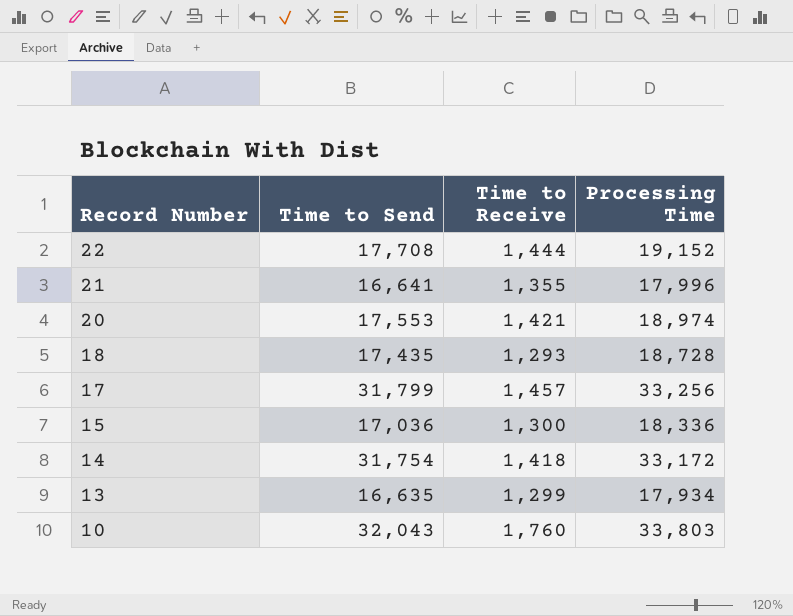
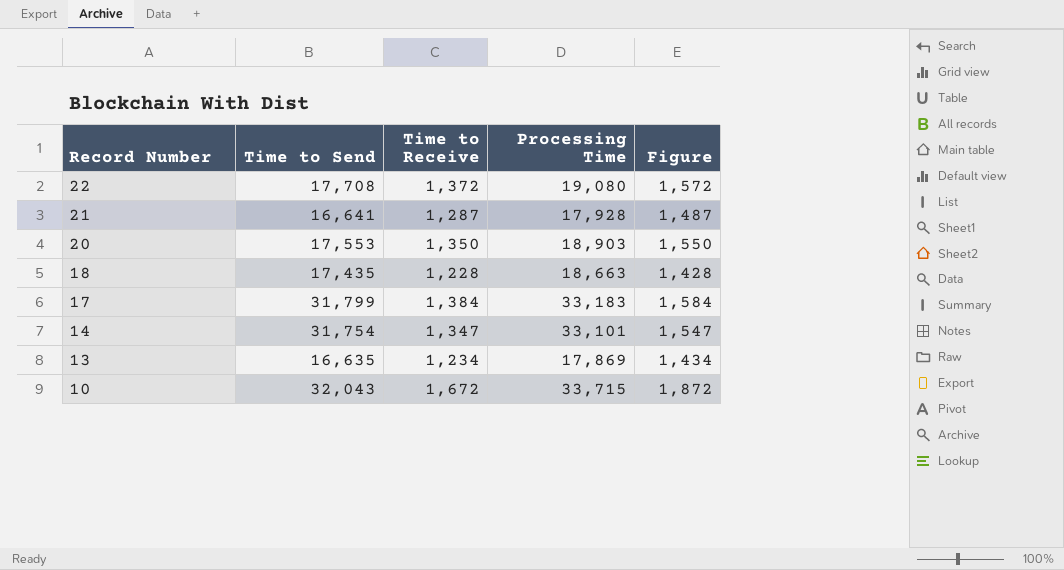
column Figure | formula: none -> [Time to Receive] + 200
row 15: 17,036 | 1,300 | 18,336 -> none
22 | Time to Receive: 1,444 -> 1,372
22 | Processing Time: 19,152 -> 19,080
21 | Time to Receive: 1,355 -> 1,287
21 | Processing Time: 17,996 -> 17,928
20 | Time to Receive: 1,421 -> 1,350
20 | Processing Time: 18,974 -> 18,903
18 | Time to Receive: 1,293 -> 1,228
18 | Processing Time: 18,728 -> 18,663
17 | Time to Receive: 1,457 -> 1,384
17 | Processing Time: 33,256 -> 33,183
14 | Time to Receive: 1,418 -> 1,347
14 | Processing Time: 33,172 -> 33,101
13 | Time to Receive: 1,299 -> 1,234
13 | Processing Time: 17,934 -> 17,869
10 | Time to Receive: 1,760 -> 1,672
10 | Processing Time: 33,803 -> 33,715

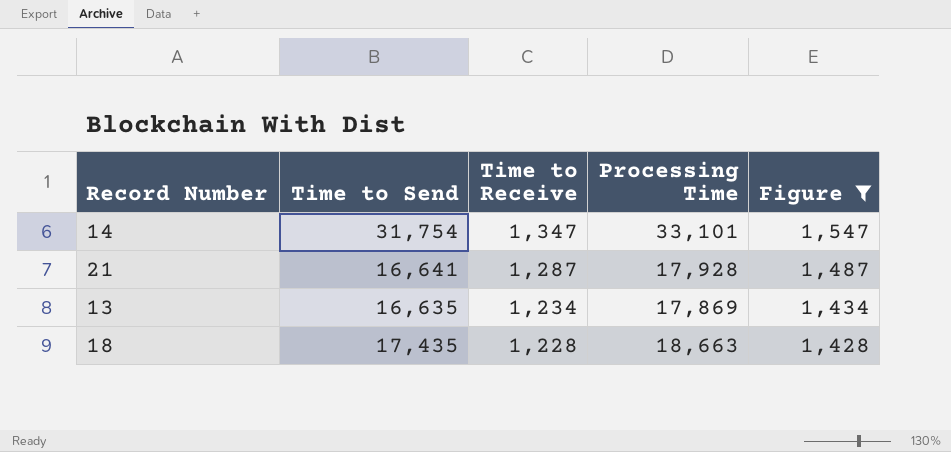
filter: none -> Figure <= 1,547
row order: Record Number descending -> Time to Receive descending

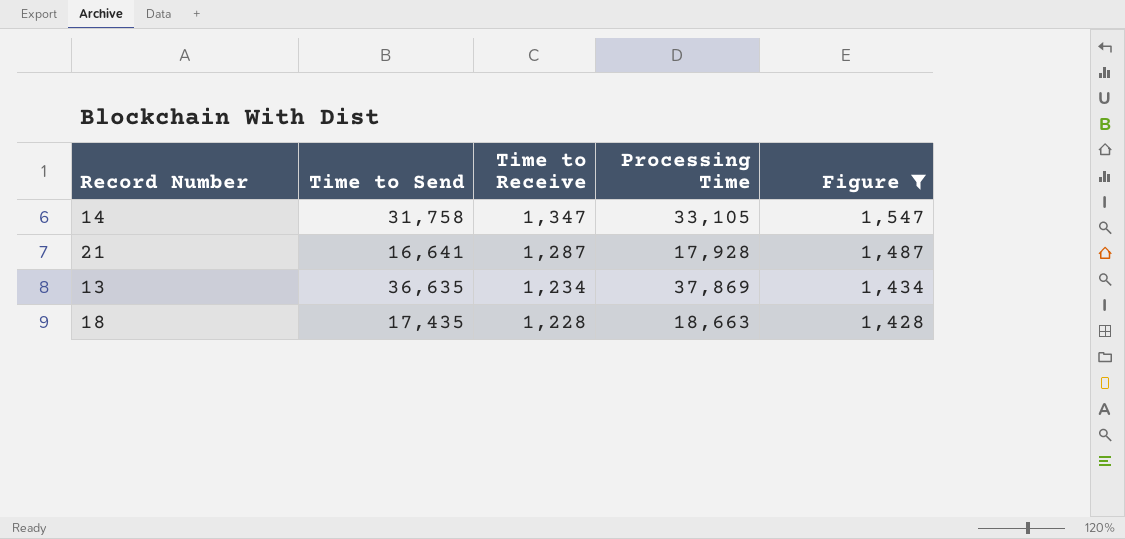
14 | Time to Send: 31,754 -> 31,758
14 | Processing Time: 33,101 -> 33,105
13 | Time to Send: 16,635 -> 36,635
13 | Processing Time: 17,869 -> 37,869

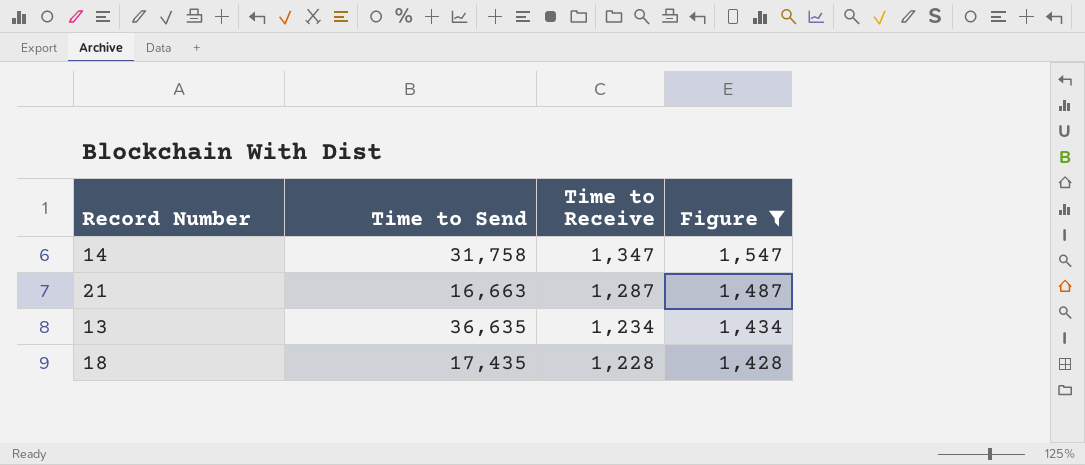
column Processing Time | formula: [Time to Send] + [Time to Receive] -> none
21 | Time to Send: 16,641 -> 16,663

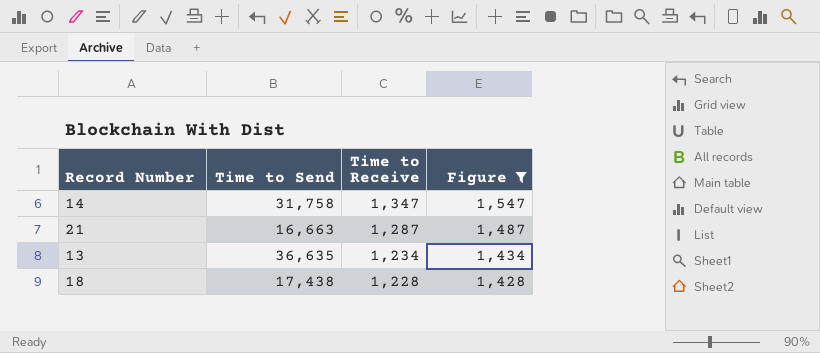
18 | Time to Send: 17,435 -> 17,438

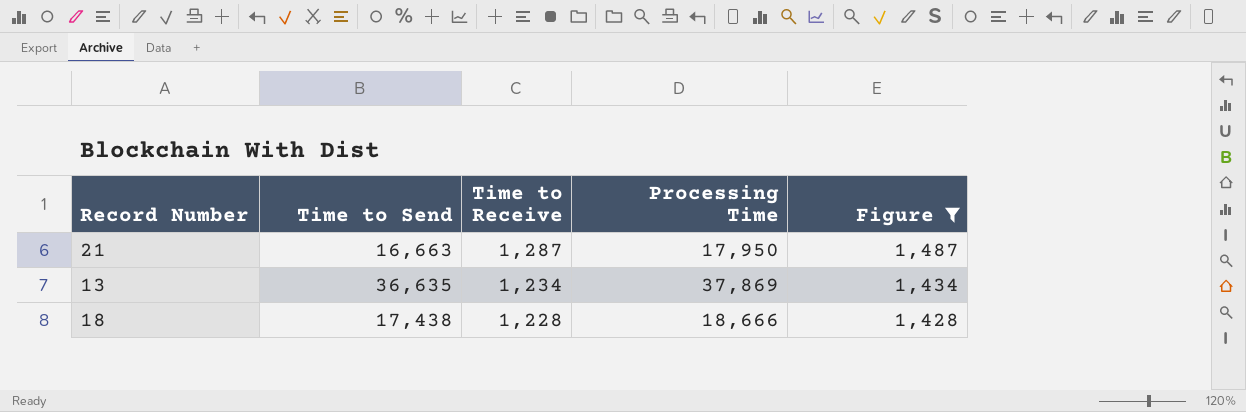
column Processing Time | formula: none -> [Time to Send] + [Time to Receive]
row 14: 31,758 | 1,347 | 1,547 -> none

